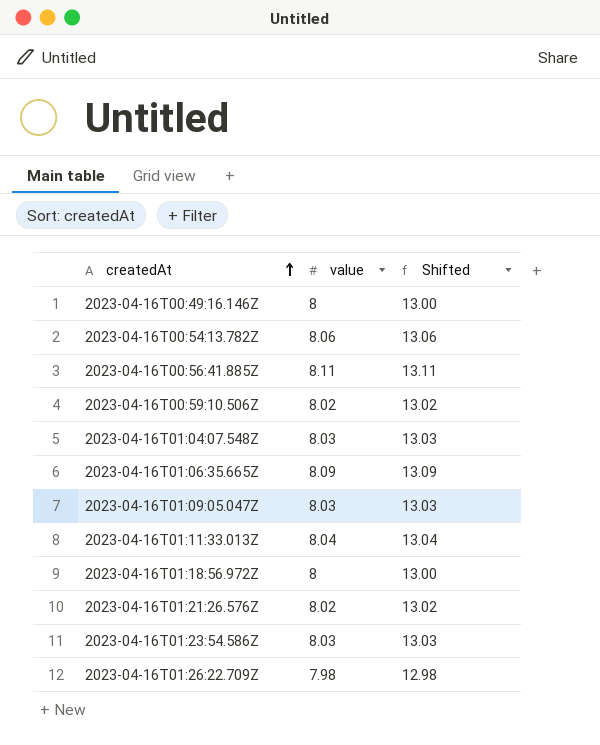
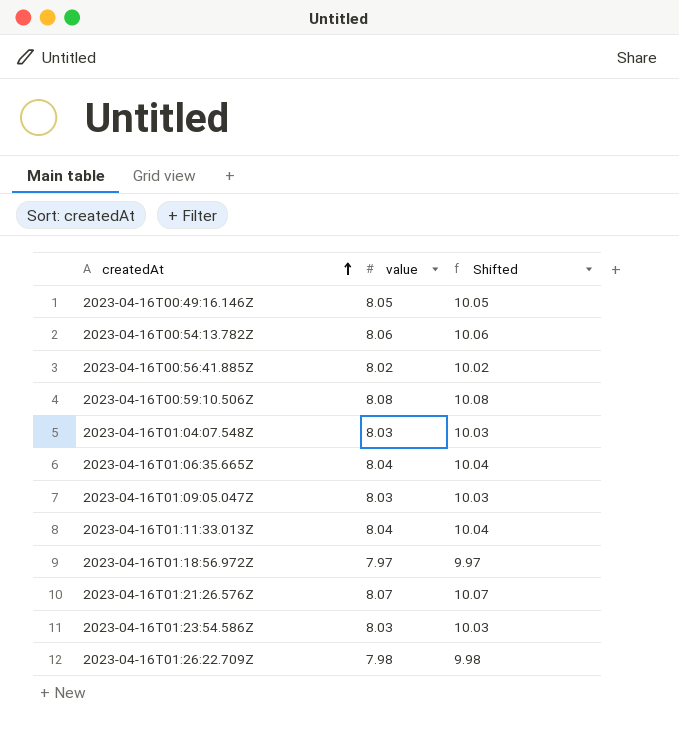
column Shifted | formula: [value] + 5 -> [value] + 2
2023-04-16T00:49:16.146Z | value: 8 -> 8.05
2023-04-16T00:56:41.885Z | value: 8.11 -> 8.02
2023-04-16T00:59:10.506Z | value: 8.02 -> 8.08
2023-04-16T01:06:35.665Z | value: 8.09 -> 8.04
2023-04-16T01:18:56.972Z | value: 8 -> 7.97
2023-04-16T01:21:26.576Z | value: 8.02 -> 8.07

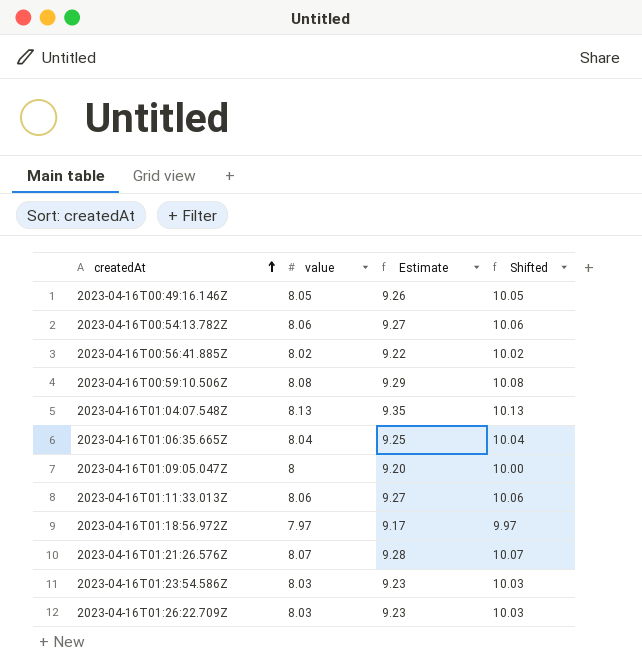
column Estimate | formula: none -> [value] * 1.15
2023-04-16T01:04:07.548Z | value: 8.03 -> 8.13
2023-04-16T01:04:07.548Z | Shifted: 10.03 -> 10.13
2023-04-16T01:09:05.047Z | value: 8.03 -> 8
2023-04-16T01:09:05.047Z | Shifted: 10.03 -> 10.00
2023-04-16T01:11:33.013Z | value: 8.04 -> 8.06
2023-04-16T01:11:33.013Z | Shifted: 10.04 -> 10.06
2023-04-16T01:26:22.709Z | value: 7.98 -> 8.03
2023-04-16T01:26:22.709Z | Shifted: 9.98 -> 10.03

